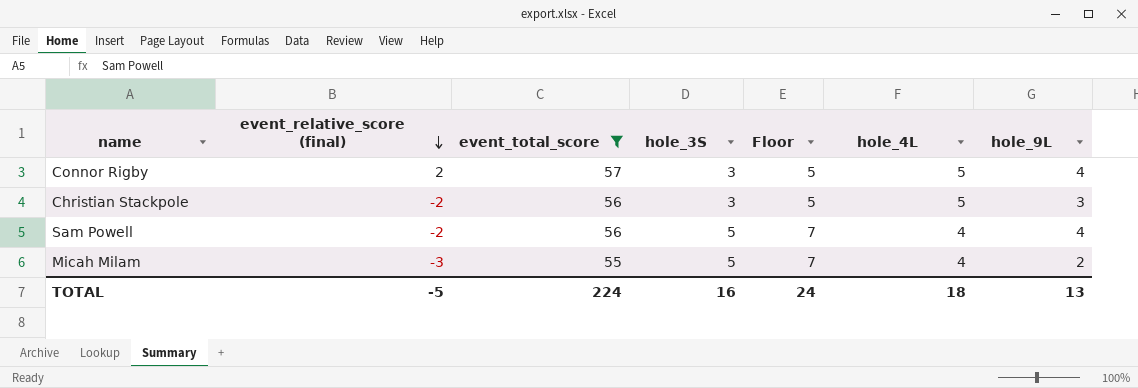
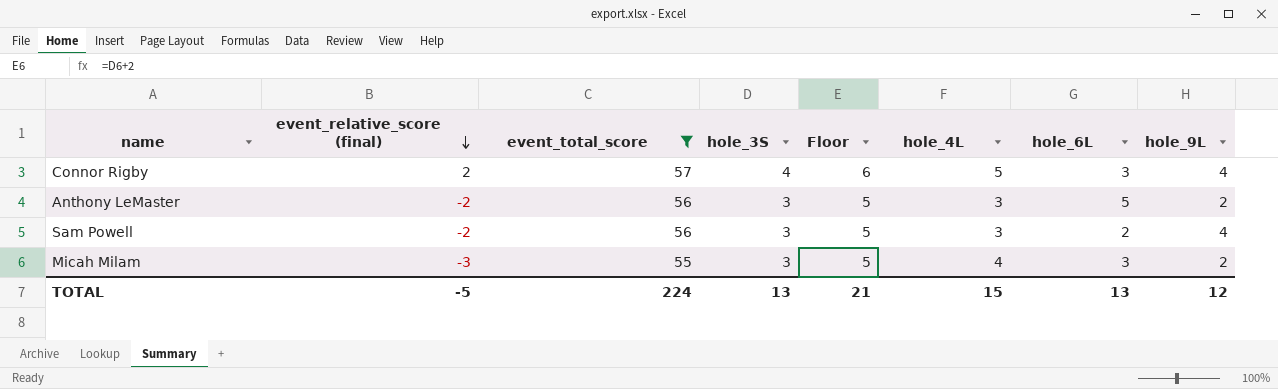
column hole_6L | position: none -> 7
row Christian Stackpole: -2 | 56 | 3 | 5 | 5 | 3 -> none
Connor Rigby | hole_3S: 3 -> 4
Connor Rigby | Floor: 5 -> 6
row Anthony LeMaster: none -> -2 | 56 | 3 | 5 | 3 | 5 | 2
Sam Powell | hole_3S: 5 -> 3
Sam Powell | Floor: 7 -> 5
Sam Powell | hole_4L: 4 -> 3
Micah Milam | hole_3S: 5 -> 3
Micah Milam | Floor: 7 -> 5
TOTAL | hole_3S: 16 -> 13
TOTAL | Floor: 24 -> 21
TOTAL | hole_4L: 18 -> 15
TOTAL | hole_9L: 13 -> 12

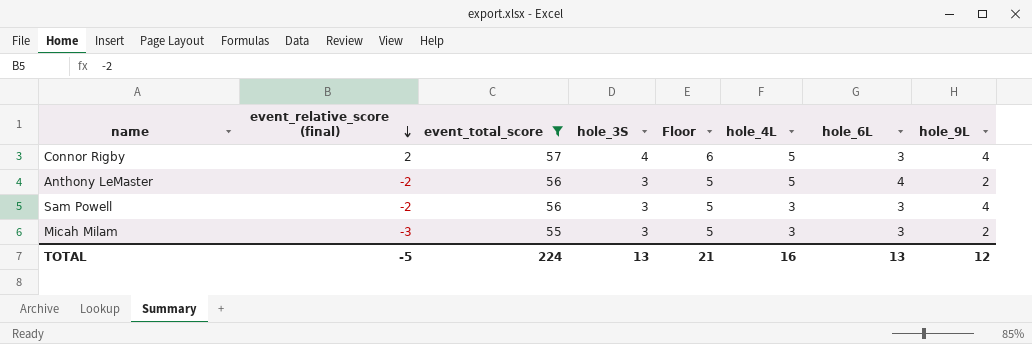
Anthony LeMaster | hole_4L: 3 -> 5
Anthony LeMaster | hole_6L: 5 -> 4
Sam Powell | hole_6L: 2 -> 3
Micah Milam | hole_4L: 4 -> 3
TOTAL | hole_4L: 15 -> 16

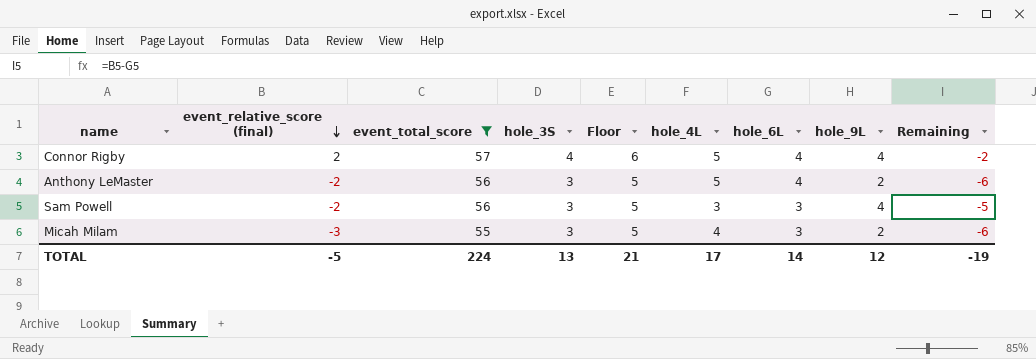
column Remaining | formula: none -> [event_relative_score (final)] - [hole_6L]
Connor Rigby | hole_6L: 3 -> 4
Micah Milam | hole_4L: 3 -> 4
TOTAL | hole_4L: 16 -> 17
TOTAL | hole_6L: 13 -> 14

